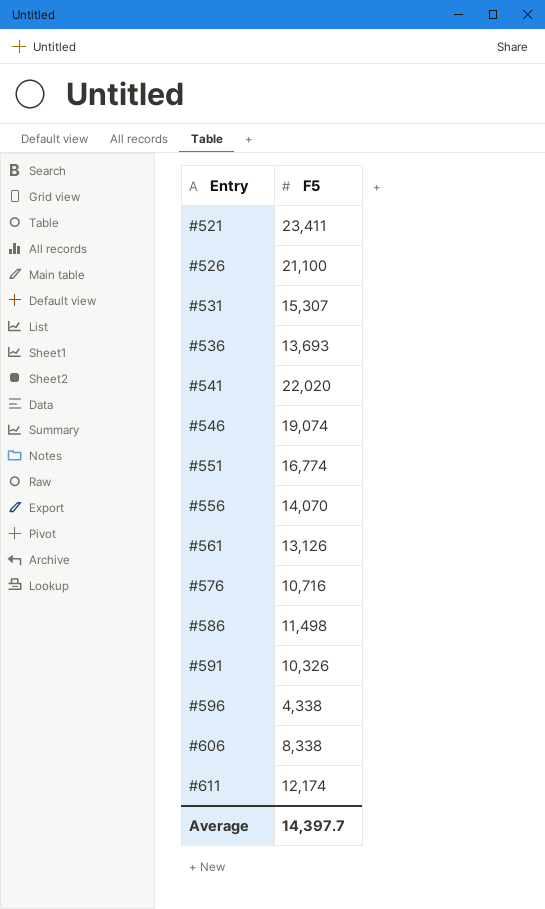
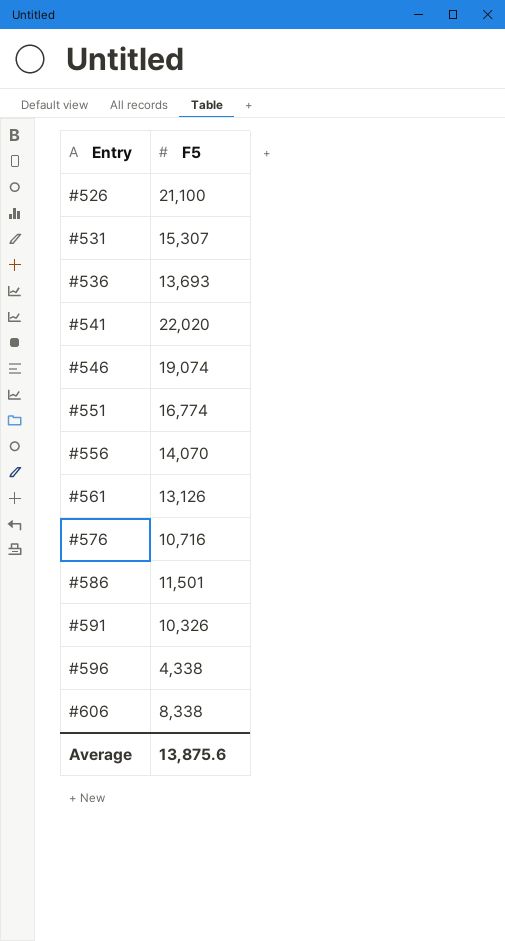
row #521: 23,411 -> none
row #611: 12,174 -> none
#586 | F5: 11,498 -> 11,501
Average | F5: 14,397.7 -> 13,875.6

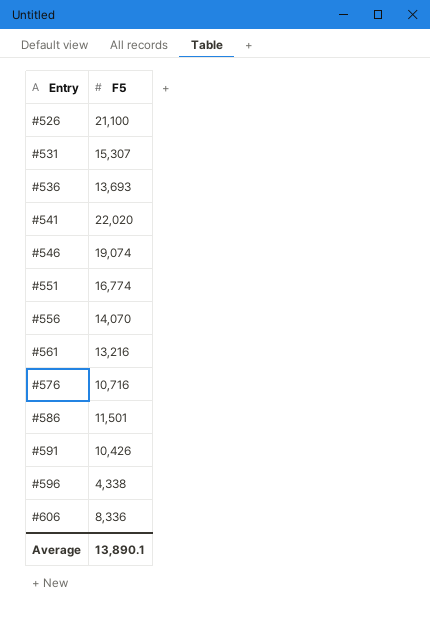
#561 | F5: 13,126 -> 13,216
#591 | F5: 10,326 -> 10,426
#606 | F5: 8,338 -> 8,336
Average | F5: 13,875.6 -> 13,890.1

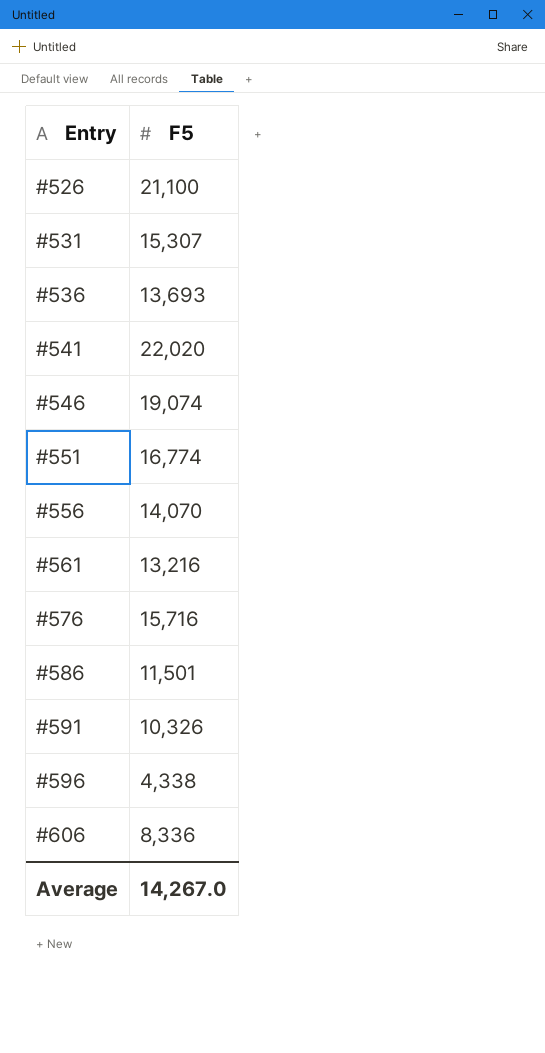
#576 | F5: 10,716 -> 15,716
#591 | F5: 10,426 -> 10,326
Average | F5: 13,890.1 -> 14,267.0

